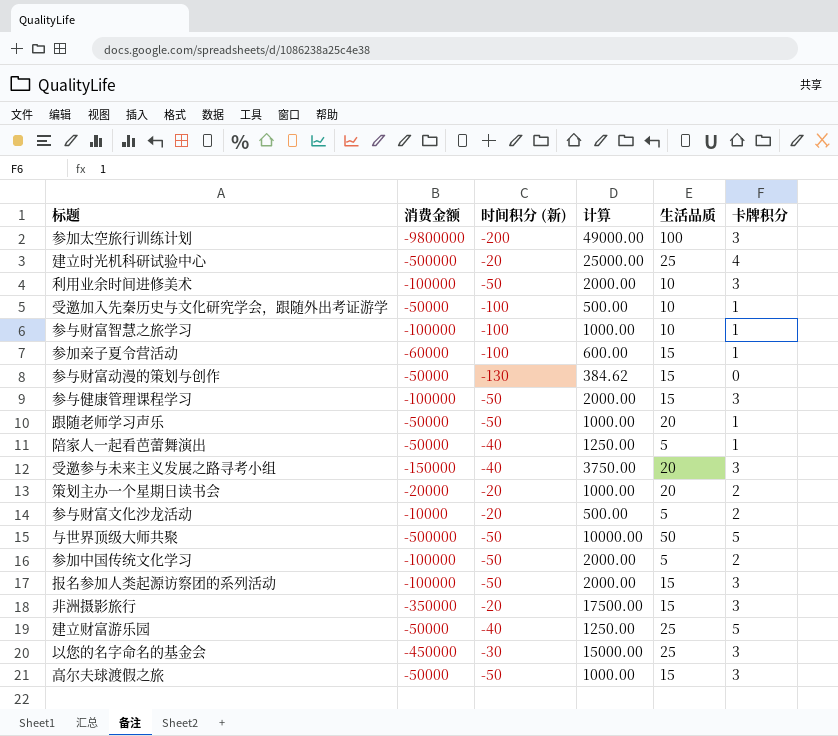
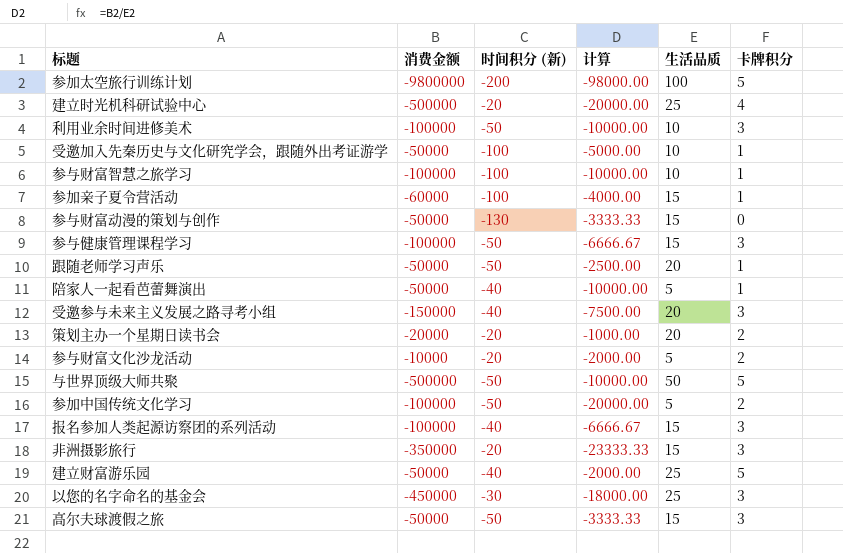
column 计算 | formula: [消费金额] / [时间积分 (新)] -> [消费金额] / [生活品质]
参加太空旅行训练计划 | 卡牌积分: 3 -> 5
报名参加人类起源访察团的系列活动 | 时间积分 (新): -50 -> -40

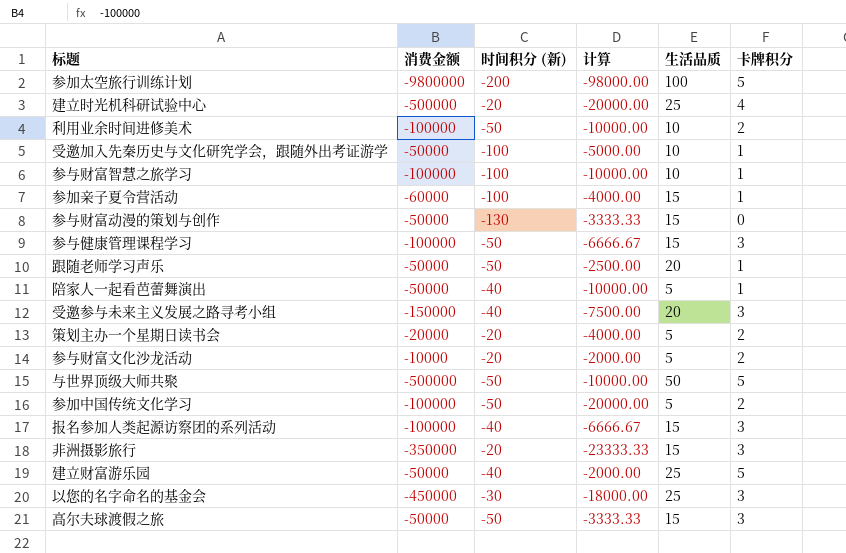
利用业余时间进修美术 | 卡牌积分: 3 -> 2
策划主办一个星期日读书会 | 计算: -1000.00 -> -4000.00
策划主办一个星期日读书会 | 生活品质: 20 -> 5

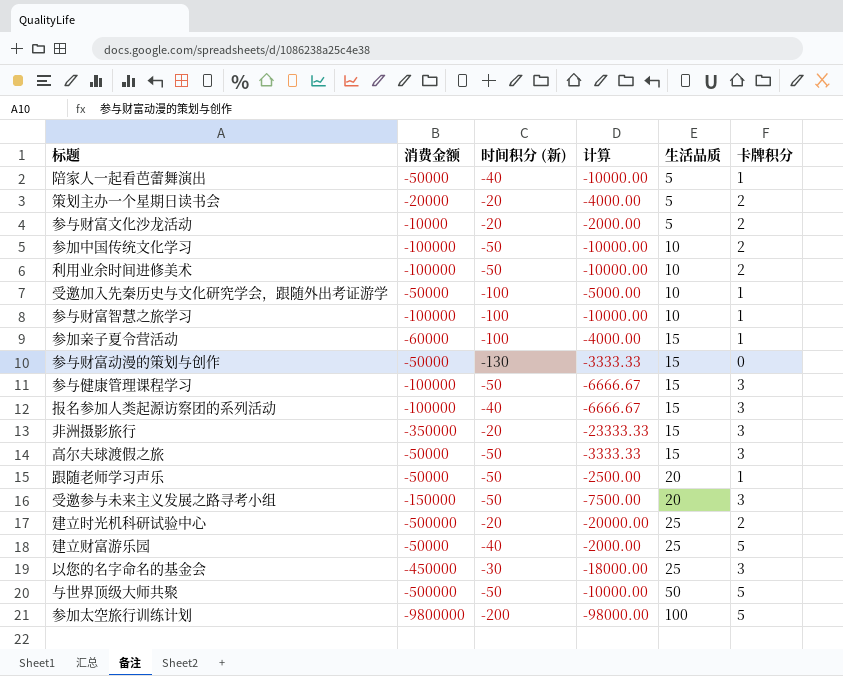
row order: none -> 生活品质 ascending
参加中国传统文化学习 | 计算: -20000.00 -> -10000.00
参加中国传统文化学习 | 生活品质: 5 -> 10
受邀参与未来主义发展之路寻考小组 | 时间积分 (新): -40 -> -50
建立时光机科研试验中心 | 卡牌积分: 4 -> 2

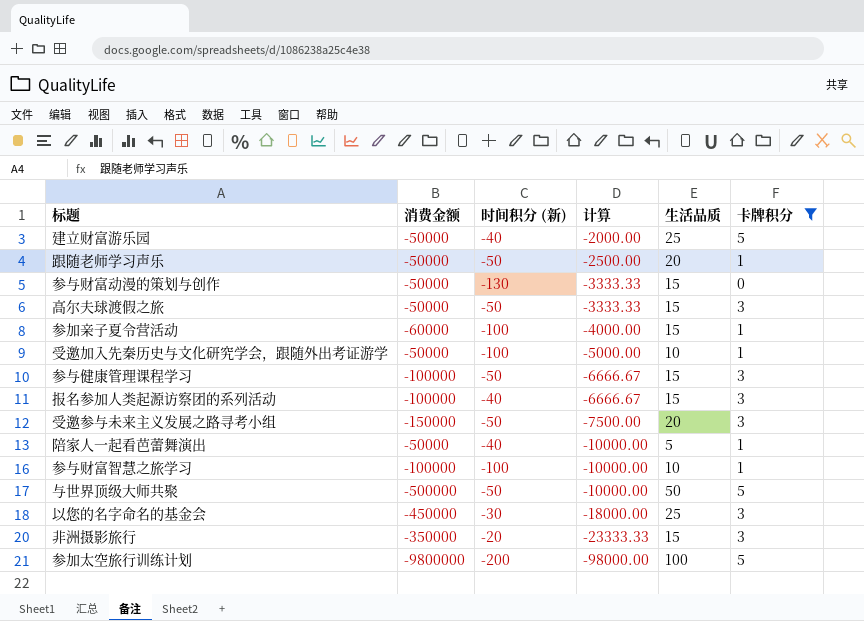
filter: none -> 卡牌积分 != 2
row order: 生活品质 ascending -> 计算 descending

